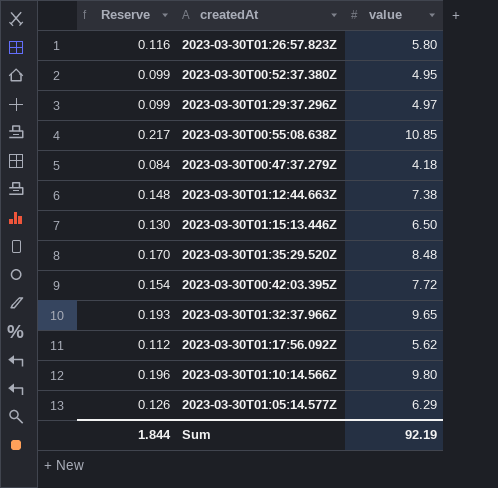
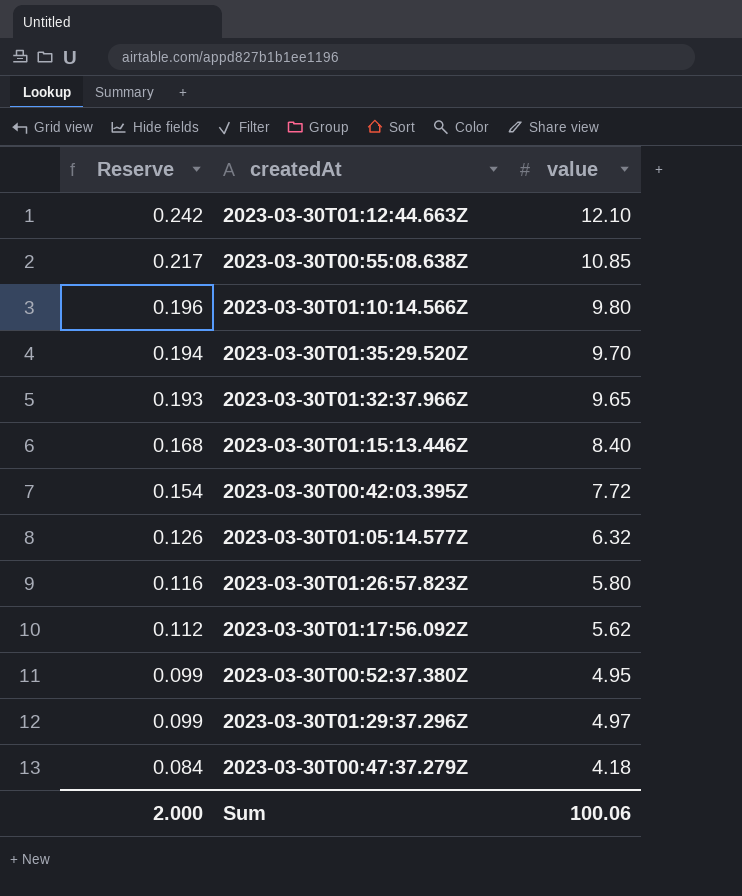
row order: none -> Reserve descending
2023-03-30T01:12:44.663Z | Reserve: 0.148 -> 0.242
2023-03-30T01:12:44.663Z | value: 7.38 -> 12.10
2023-03-30T01:35:29.520Z | Reserve: 0.170 -> 0.194
2023-03-30T01:35:29.520Z | value: 8.48 -> 9.70
2023-03-30T01:15:13.446Z | Reserve: 0.130 -> 0.168
2023-03-30T01:15:13.446Z | value: 6.50 -> 8.40
2023-03-30T01:05:14.577Z | value: 6.29 -> 6.32
Sum | Reserve: 1.844 -> 2.000
Sum | value: 92.19 -> 100.06

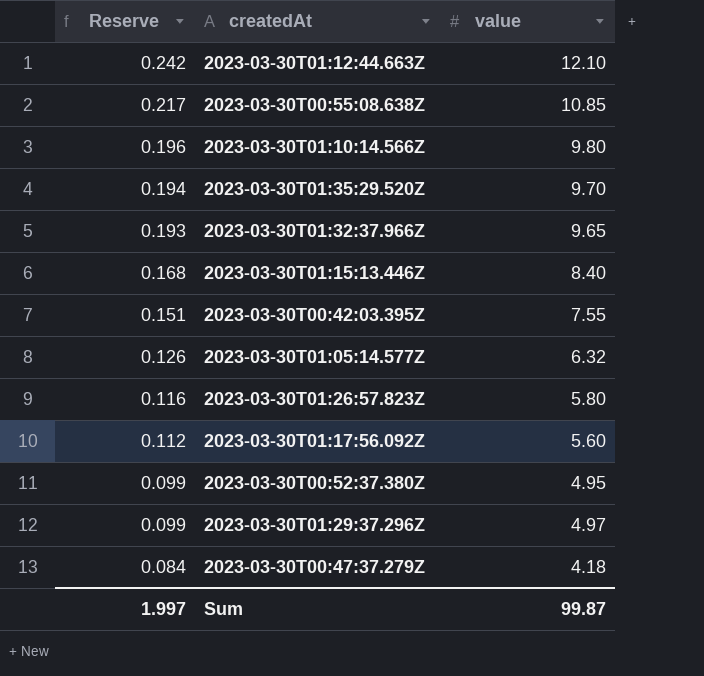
2023-03-30T00:42:03.395Z | Reserve: 0.154 -> 0.151
2023-03-30T00:42:03.395Z | value: 7.72 -> 7.55
2023-03-30T01:17:56.092Z | value: 5.62 -> 5.60
Sum | Reserve: 2.000 -> 1.997
Sum | value: 100.06 -> 99.87

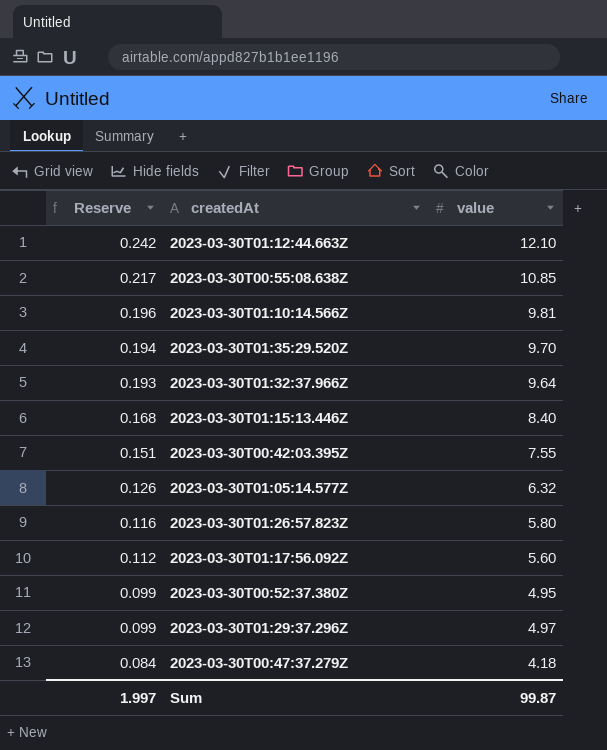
2023-03-30T01:10:14.566Z | value: 9.80 -> 9.81
2023-03-30T01:32:37.966Z | value: 9.65 -> 9.64

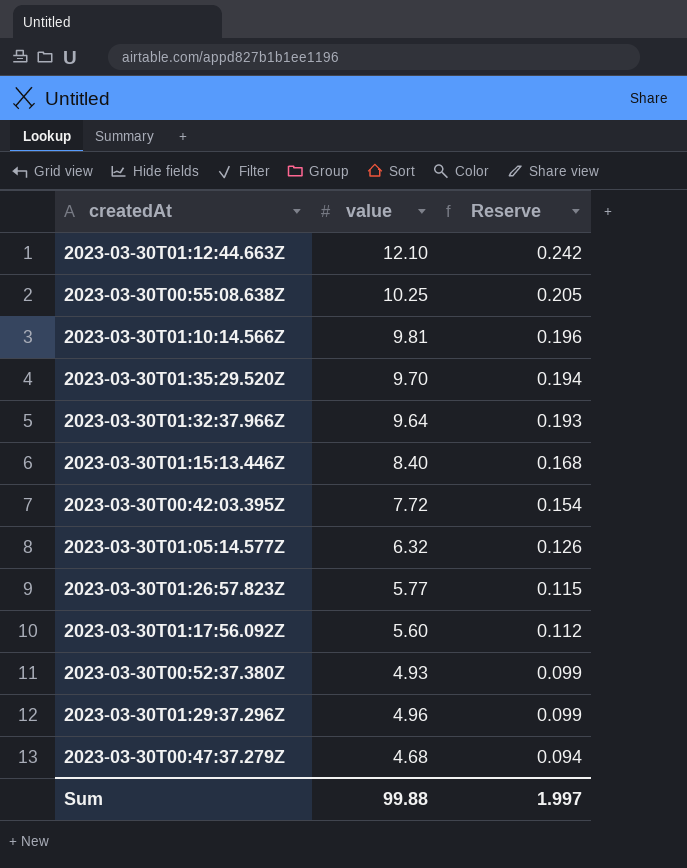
column Reserve | position: 1 -> 3
2023-03-30T00:55:08.638Z | value: 10.85 -> 10.25
2023-03-30T00:55:08.638Z | Reserve: 0.217 -> 0.205
2023-03-30T00:42:03.395Z | value: 7.55 -> 7.72
2023-03-30T00:42:03.395Z | Reserve: 0.151 -> 0.154
2023-03-30T01:26:57.823Z | value: 5.80 -> 5.77
2023-03-30T01:26:57.823Z | Reserve: 0.116 -> 0.115
2023-03-30T00:52:37.380Z | value: 4.95 -> 4.93
2023-03-30T01:29:37.296Z | value: 4.97 -> 4.96
2023-03-30T00:47:37.279Z | value: 4.18 -> 4.68
2023-03-30T00:47:37.279Z | Reserve: 0.084 -> 0.094
Sum | value: 99.87 -> 99.88

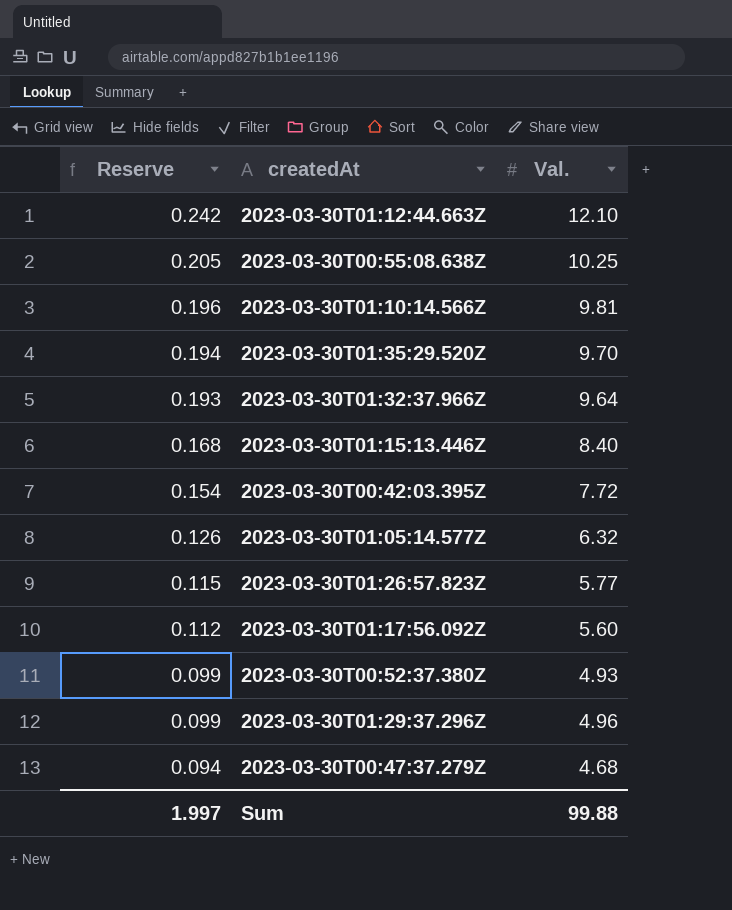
column Reserve | position: 3 -> 1
column name: value -> Val.

